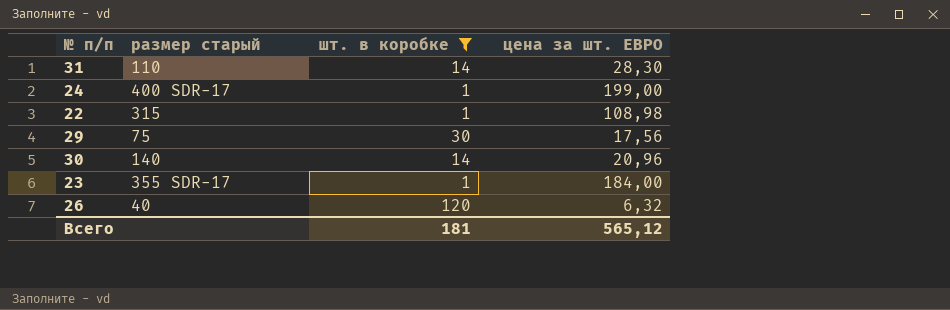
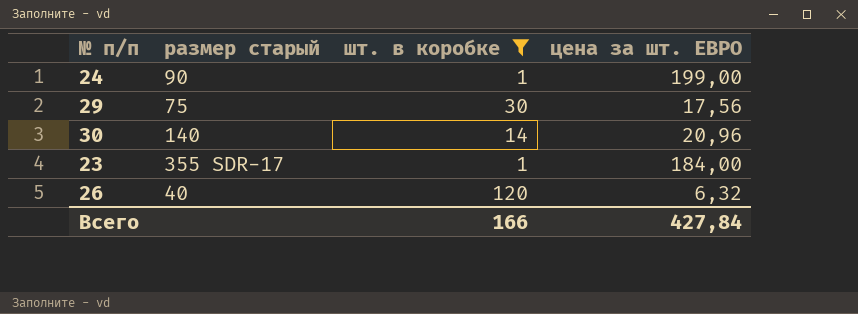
row 31: 110 | 14 | 28,30 -> none
row 22: 315 | 1 | 108,98 -> none
24 | размер старый: 400 SDR-17 -> 90
Всего | шт. в коробке: 181 -> 166
Всего | цена за шт. ЕВРО: 565,12 -> 427,84

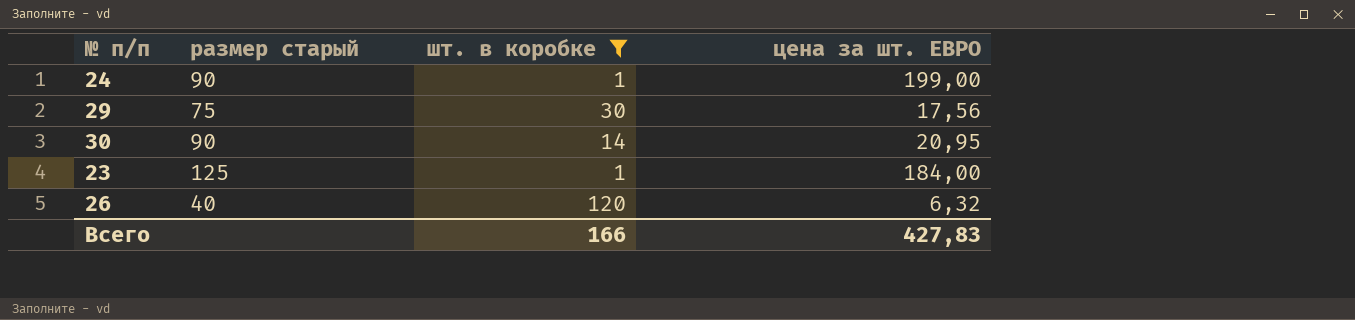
30 | размер старый: 140 -> 90
30 | цена за шт. ЕВРО: 20,96 -> 20,95
23 | размер старый: 355 SDR-17 -> 125
Всего | цена за шт. ЕВРО: 427,84 -> 427,83

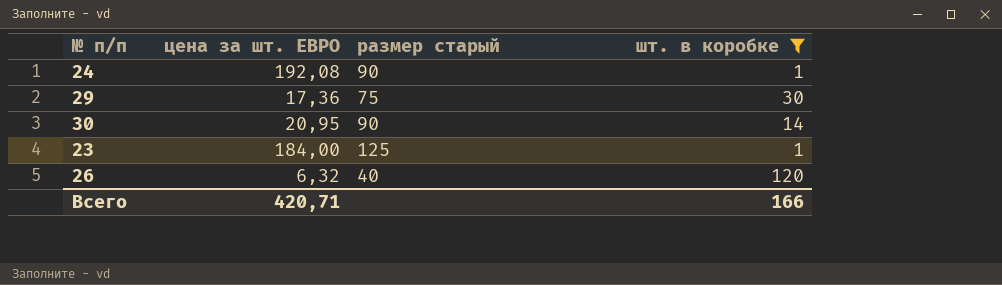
column цена за шт. ЕВРО | position: 4 -> 2
24 | цена за шт. ЕВРО: 199,00 -> 192,08
29 | цена за шт. ЕВРО: 17,56 -> 17,36
Всего | цена за шт. ЕВРО: 427,83 -> 420,71

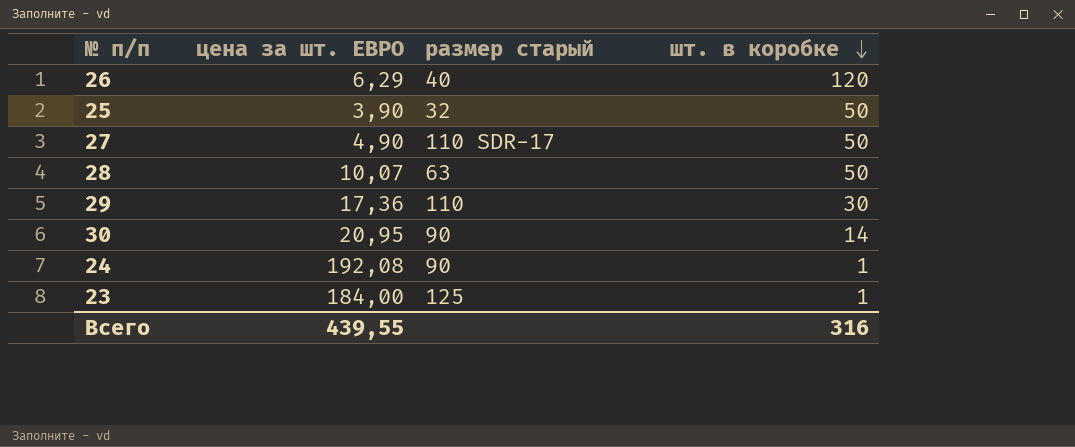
filter: шт. в коробке != 50 -> none
row order: none -> шт. в коробке descending
26 | цена за шт. ЕВРО: 6,32 -> 6,29
29 | размер старый: 75 -> 110
Всего | цена за шт. ЕВРО: 420,71 -> 439,55
Всего | шт. в коробке: 166 -> 316

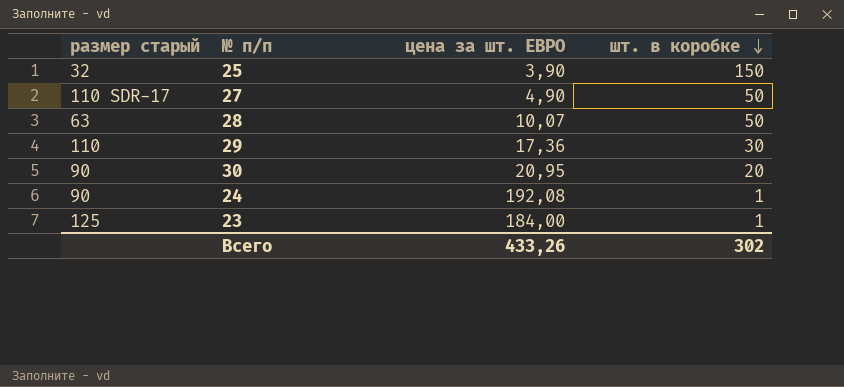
column размер старый | position: 3 -> 1
row 26: 6,29 | 40 | 120 -> none
25 | шт. в коробке: 50 -> 150
30 | шт. в коробке: 14 -> 20
Всего | цена за шт. ЕВРО: 439,55 -> 433,26
Всего | шт. в коробке: 316 -> 302

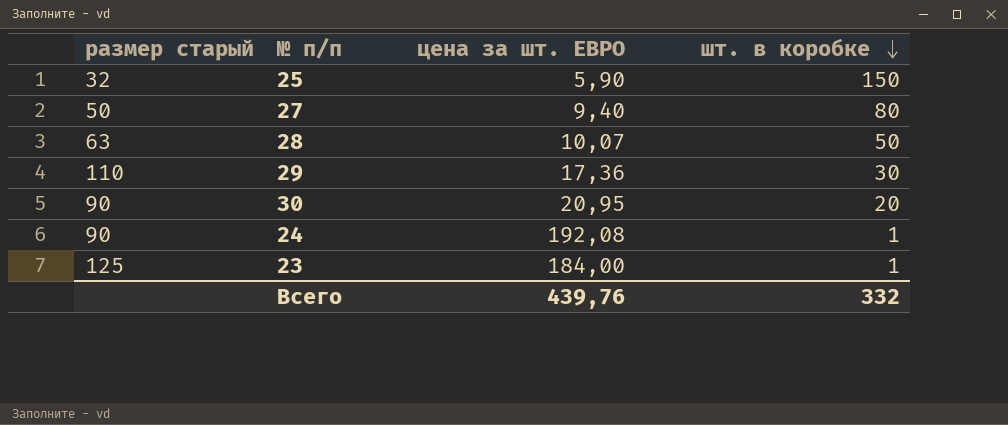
25 | цена за шт. ЕВРО: 3,90 -> 5,90
27 | размер старый: 110 SDR-17 -> 50
27 | цена за шт. ЕВРО: 4,90 -> 9,40
27 | шт. в коробке: 50 -> 80
Всего | цена за шт. ЕВРО: 433,26 -> 439,76
Всего | шт. в коробке: 302 -> 332

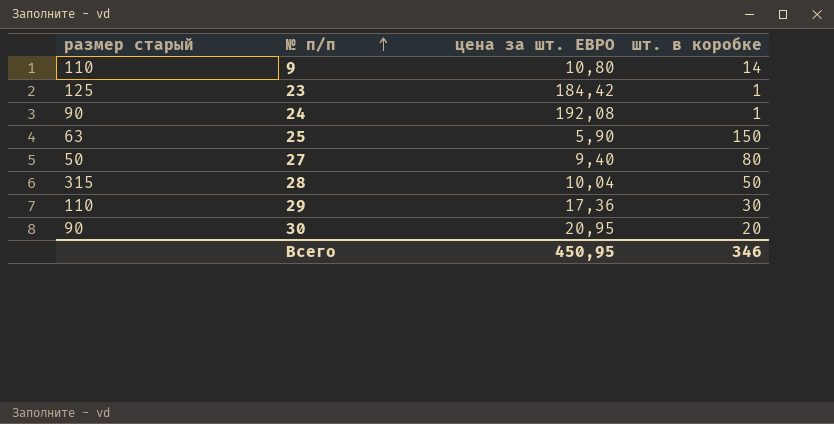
row order: шт. в коробке descending -> № п/п ascending
row 9: none -> 110 | 10,80 | 14
23 | цена за шт. ЕВРО: 184,00 -> 184,42
25 | размер старый: 32 -> 63
28 | размер старый: 63 -> 315
28 | цена за шт. ЕВРО: 10,07 -> 10,04
Всего | цена за шт. ЕВРО: 439,76 -> 450,95
Всего | шт. в коробке: 332 -> 346

